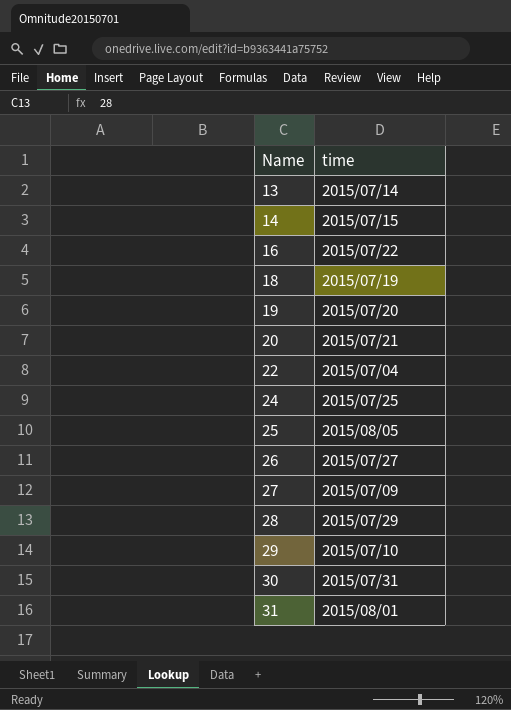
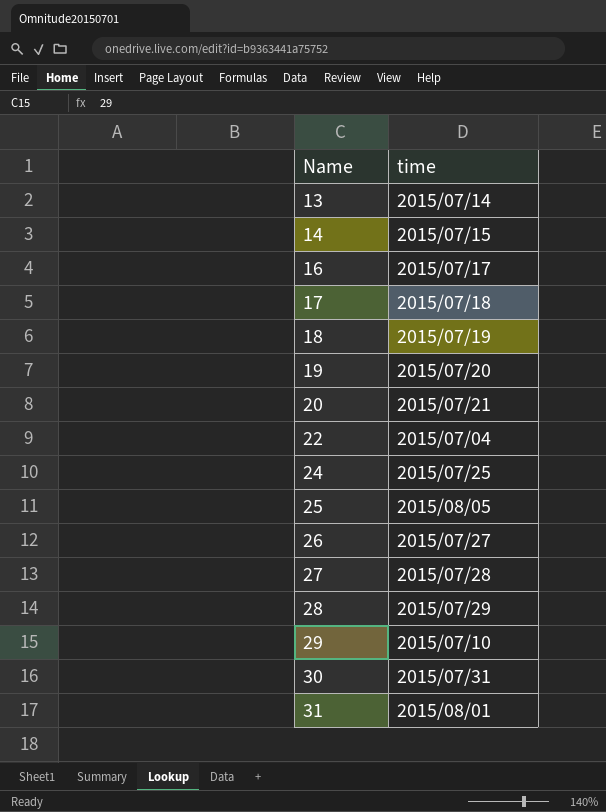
16 | time: 2015/07/22 -> 2015/07/17
row 17: none -> 2015/07/18
27 | time: 2015/07/09 -> 2015/07/28

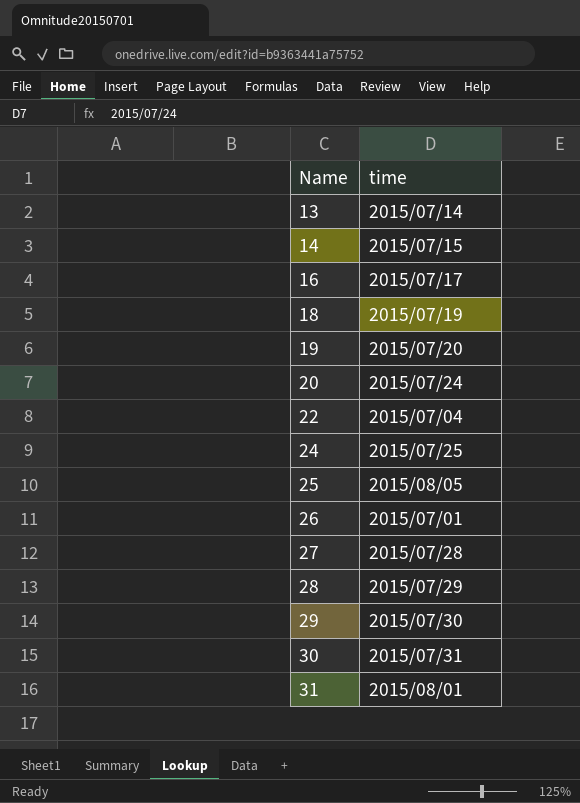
row 17: 2015/07/18 -> none
20 | time: 2015/07/21 -> 2015/07/24
26 | time: 2015/07/27 -> 2015/07/01
29 | time: 2015/07/10 -> 2015/07/30

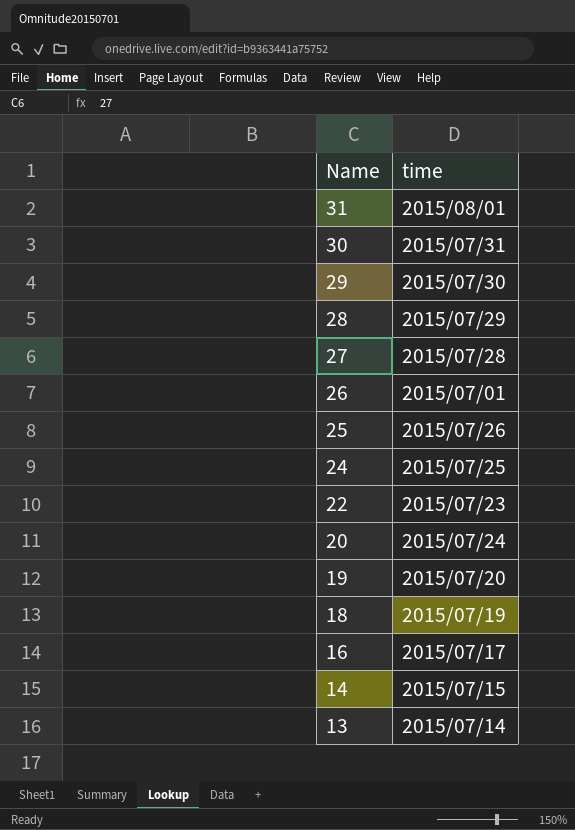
row order: Name ascending -> Name descending
25 | time: 2015/08/05 -> 2015/07/26
22 | time: 2015/07/04 -> 2015/07/23

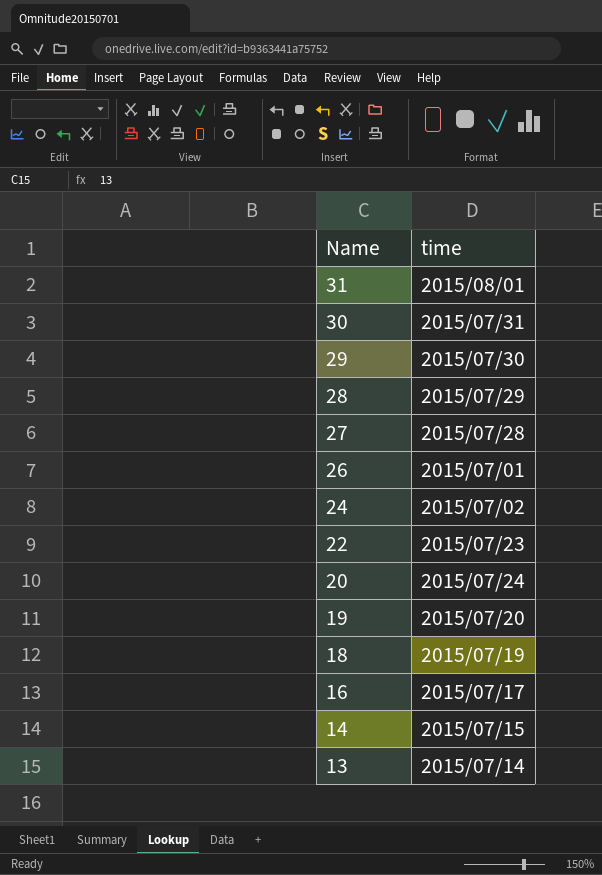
row 25: 2015/07/26 -> none
24 | time: 2015/07/25 -> 2015/07/02

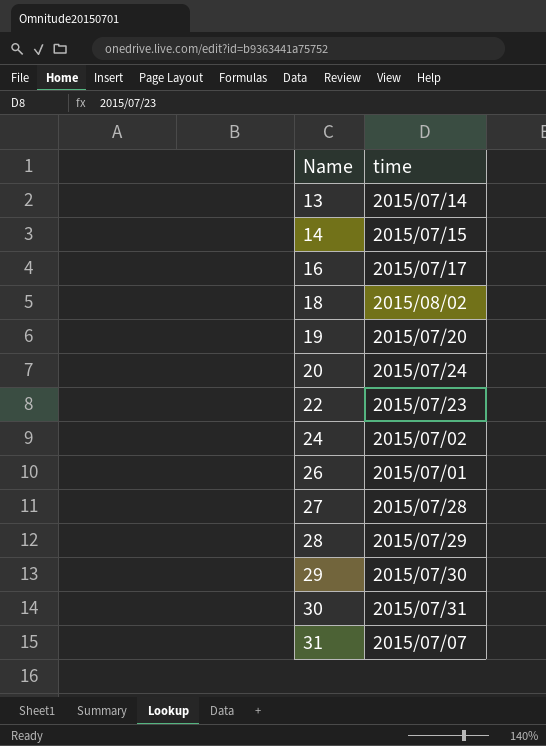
row order: Name descending -> Name ascending
18 | time: 2015/07/19 -> 2015/08/02
31 | time: 2015/08/01 -> 2015/07/07

